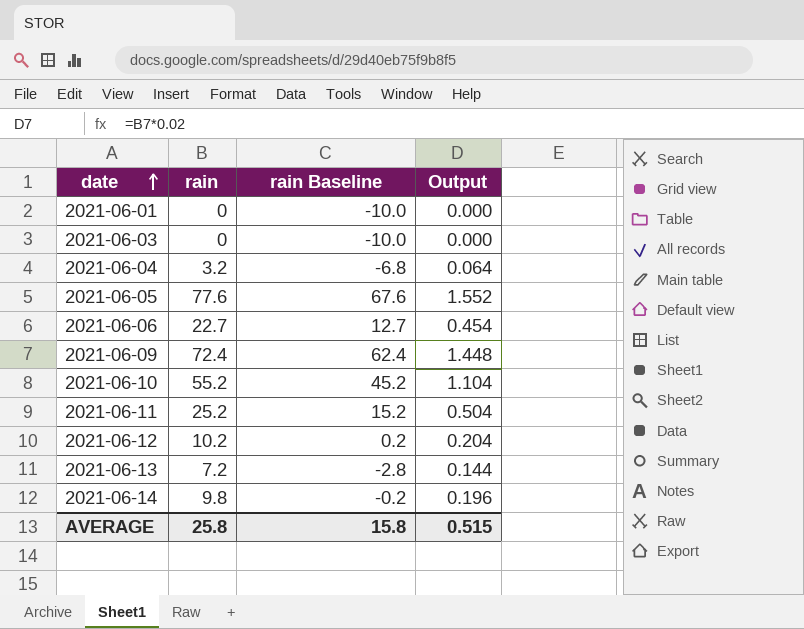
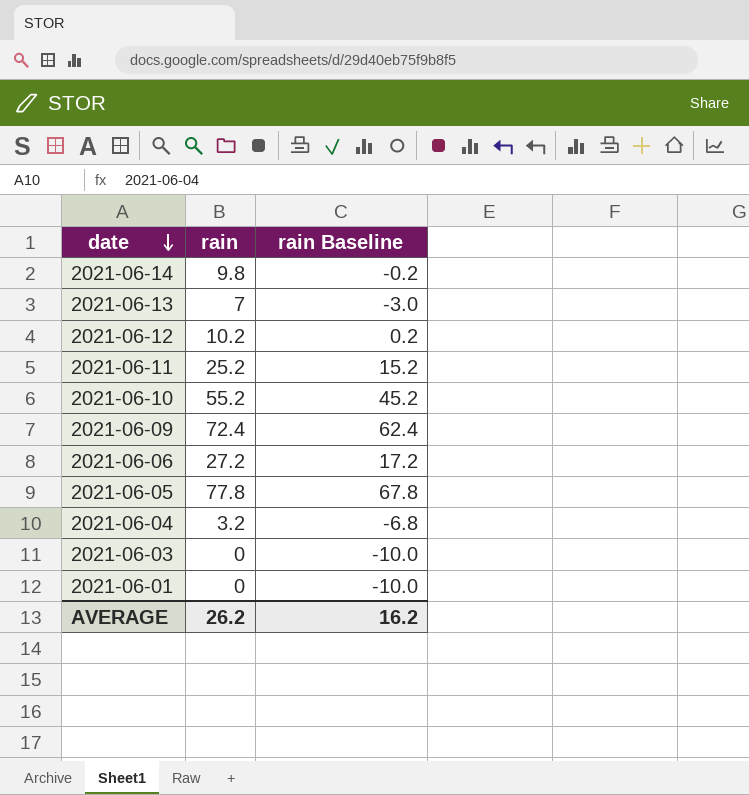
row order: date ascending -> date descending
column Output | formula: [rain] * 0.02 -> none
2021-06-13 | rain: 7.2 -> 7
2021-06-13 | rain Baseline: -2.8 -> -3.0
2021-06-06 | rain: 22.7 -> 27.2
2021-06-06 | rain Baseline: 12.7 -> 17.2
2021-06-05 | rain: 77.6 -> 77.8
2021-06-05 | rain Baseline: 67.6 -> 67.8
AVERAGE | rain: 25.8 -> 26.2
AVERAGE | rain Baseline: 15.8 -> 16.2

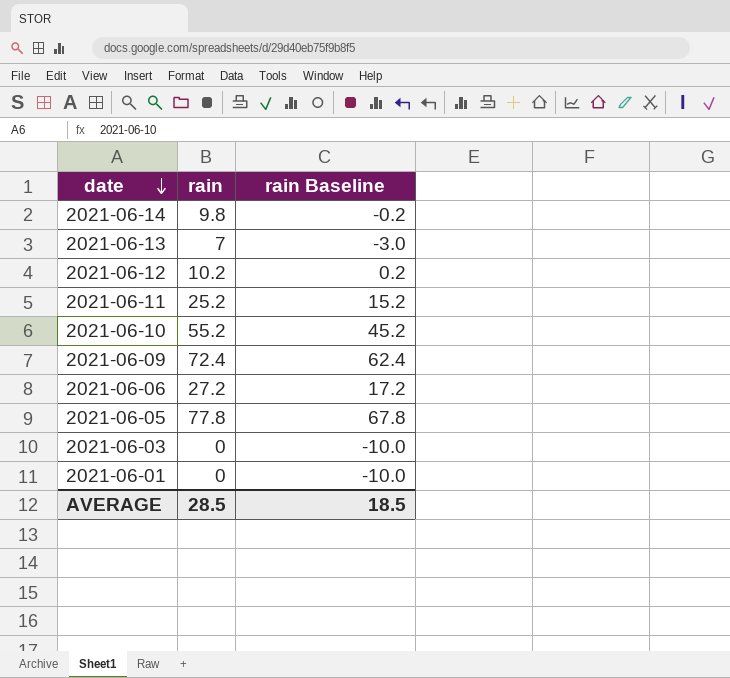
row 2021-06-04: 3.2 | -6.8 -> none
AVERAGE | rain: 26.2 -> 28.5
AVERAGE | rain Baseline: 16.2 -> 18.5

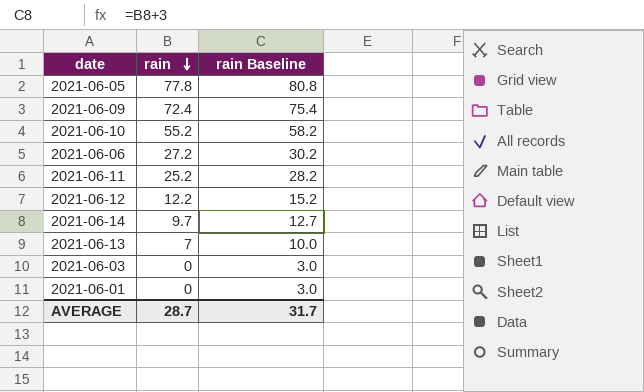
row order: date descending -> rain descending
column rain Baseline | formula: [rain] - 10 -> [rain] + 3
2021-06-12 | rain: 10.2 -> 12.2
2021-06-14 | rain: 9.8 -> 9.7
AVERAGE | rain: 28.5 -> 28.7
AVERAGE | rain Baseline: 18.5 -> 31.7

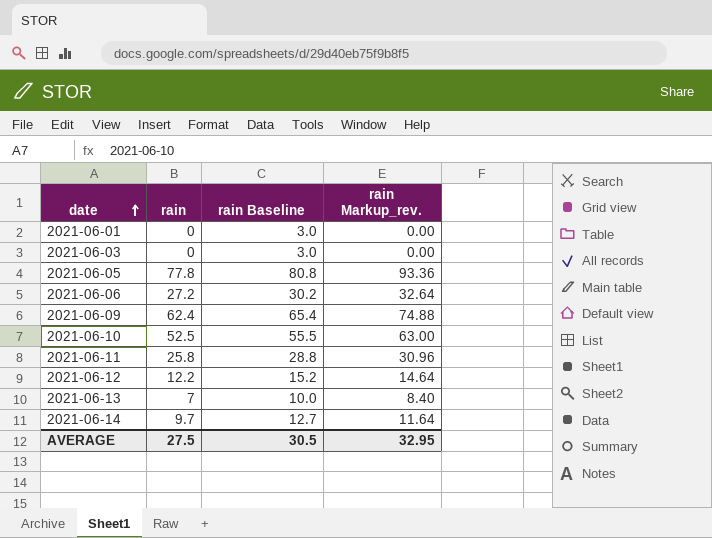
row order: rain descending -> date ascending
column rain Markup_rev. | formula: none -> [rain] * 1.2
2021-06-09 | rain: 72.4 -> 62.4
2021-06-09 | rain Baseline: 75.4 -> 65.4
2021-06-10 | rain: 55.2 -> 52.5
2021-06-10 | rain Baseline: 58.2 -> 55.5
2021-06-11 | rain: 25.2 -> 25.8
2021-06-11 | rain Baseline: 28.2 -> 28.8
AVERAGE | rain: 28.7 -> 27.5
AVERAGE | rain Baseline: 31.7 -> 30.5

